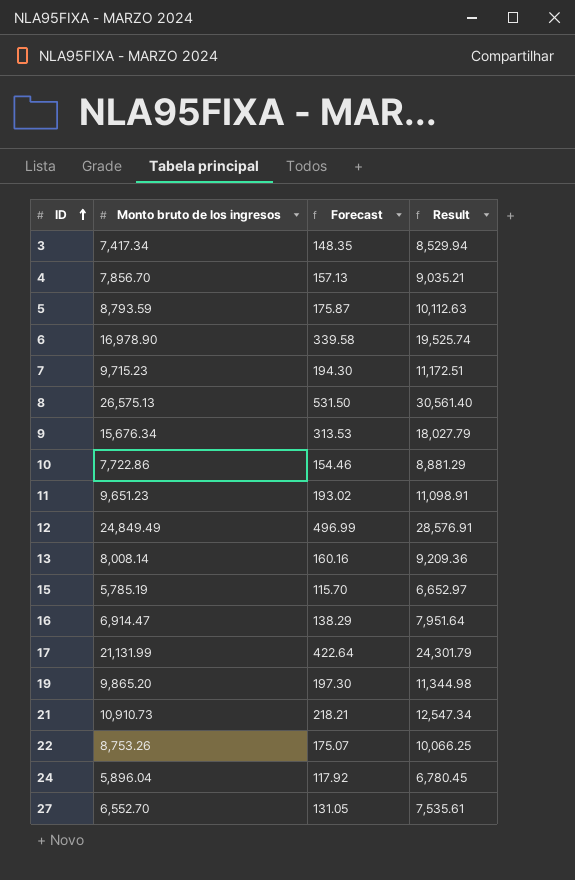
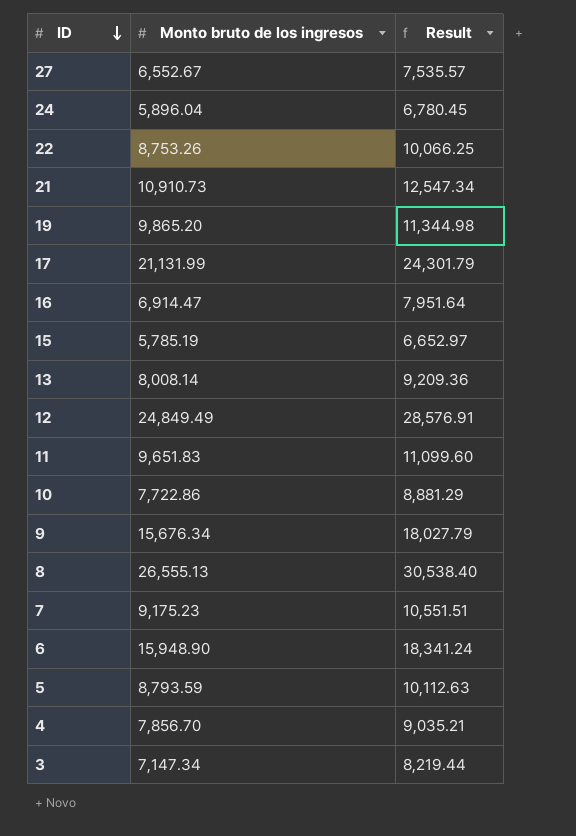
row order: ID ascending -> ID descending
column Forecast | formula: [Monto bruto de los ingresos] * 0.02 -> none
27 | Monto bruto de los ingresos: 6,552.70 -> 6,552.67
27 | Result: 7,535.61 -> 7,535.57
11 | Monto bruto de los ingresos: 9,651.23 -> 9,651.83
11 | Result: 11,098.91 -> 11,099.60
8 | Monto bruto de los ingresos: 26,575.13 -> 26,555.13
8 | Result: 30,561.40 -> 30,538.40
7 | Monto bruto de los ingresos: 9,715.23 -> 9,175.23
7 | Result: 11,172.51 -> 10,551.51
6 | Monto bruto de los ingresos: 16,978.90 -> 15,948.90
6 | Result: 19,525.74 -> 18,341.24
3 | Monto bruto de los ingresos: 7,417.34 -> 7,147.34
3 | Result: 8,529.94 -> 8,219.44

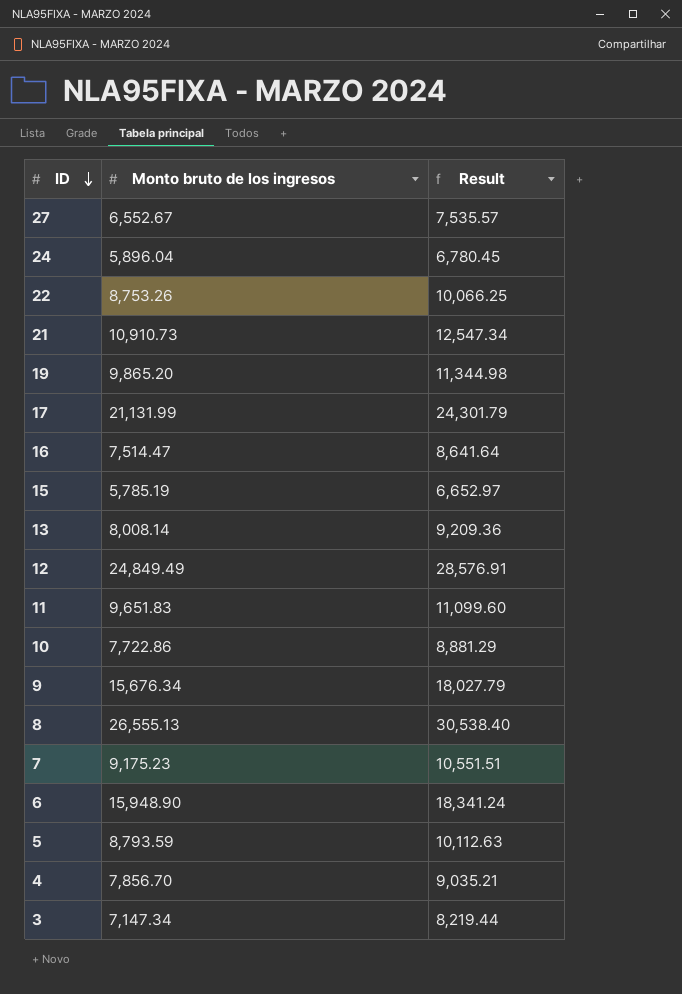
16 | Monto bruto de los ingresos: 6,914.47 -> 7,514.47
16 | Result: 7,951.64 -> 8,641.64

